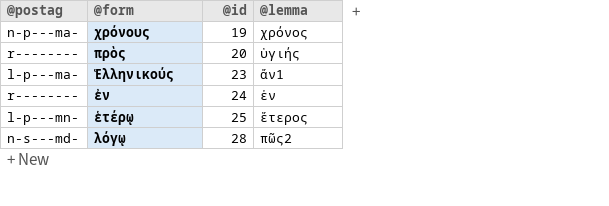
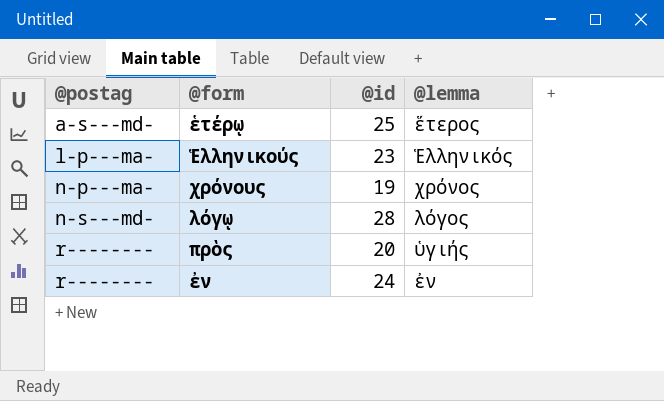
row order: @id ascending -> @postag ascending
ἑτέρῳ | @postag: l-p---mn- -> a-s---md-
Ἑλληνικούς | @lemma: ἄν1 -> Ἑλληνικός
λόγῳ | @lemma: πῶς2 -> λόγος

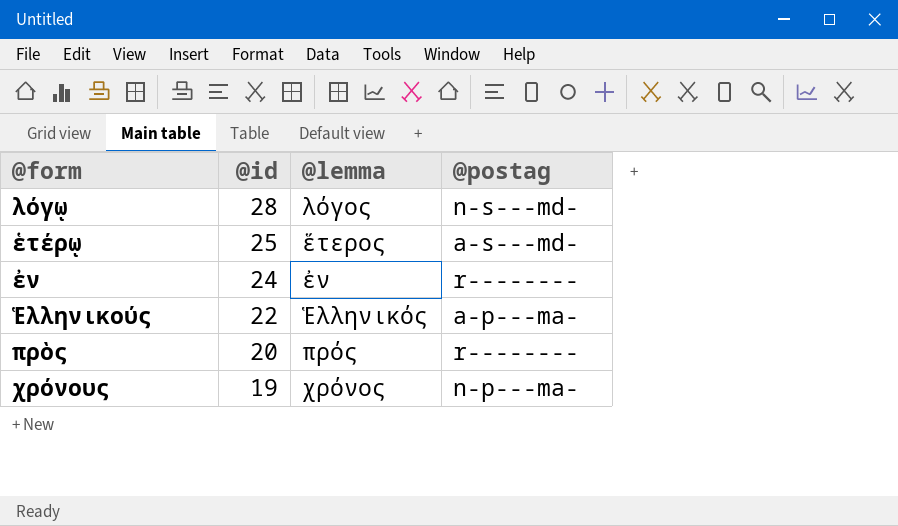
row order: @postag ascending -> @id descending
column @postag | position: 1 -> 4
Ἑλληνικούς | @id: 23 -> 22
Ἑλληνικούς | @postag: l-p---ma- -> a-p---ma-
πρὸς | @lemma: ὑγιής -> πρός

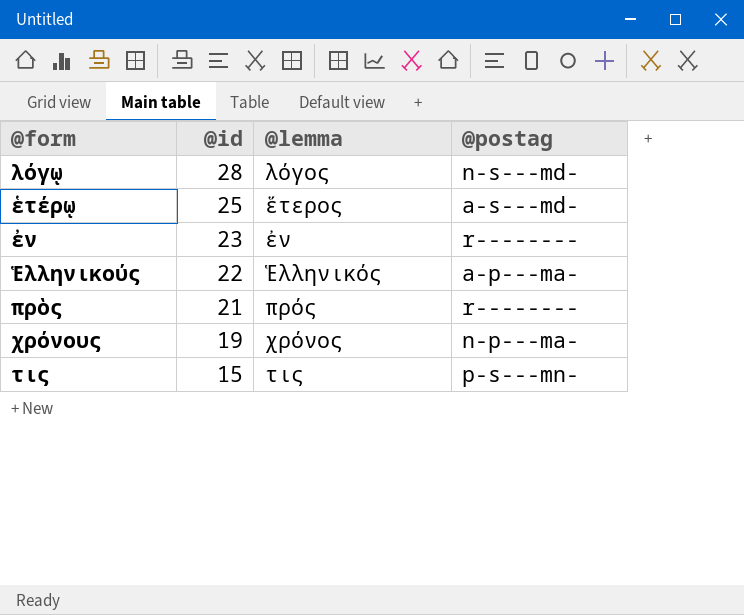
ἐν | @id: 24 -> 23
πρὸς | @id: 20 -> 21
row τις: none -> 15 | τις | p-s---mn-

